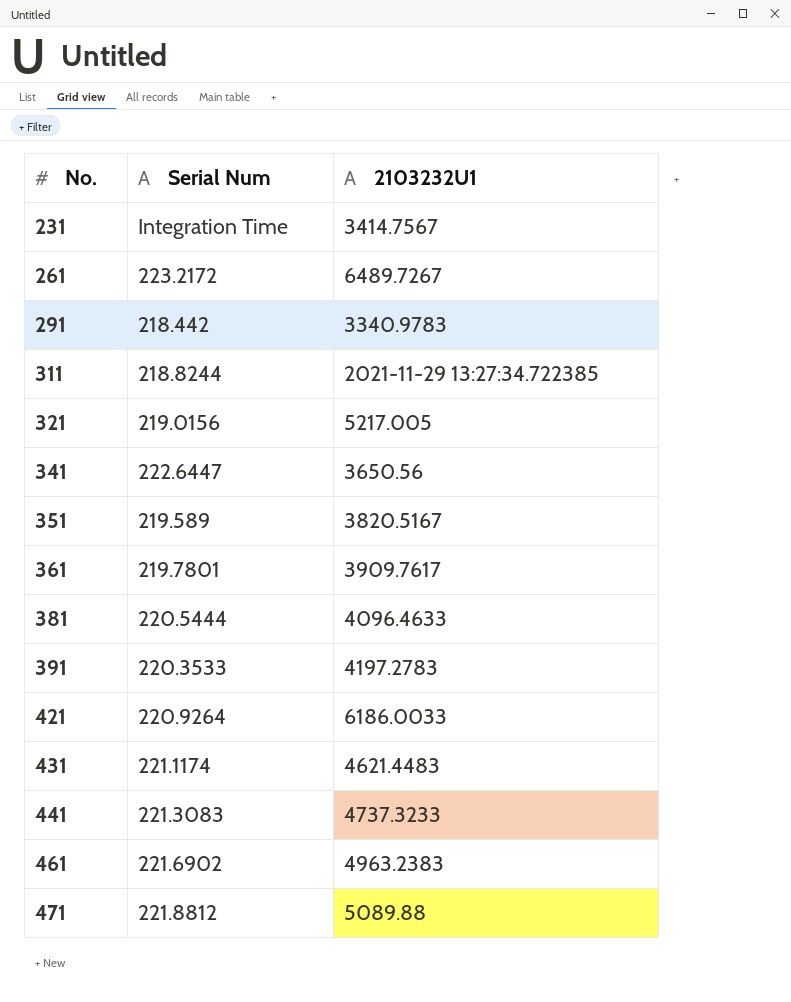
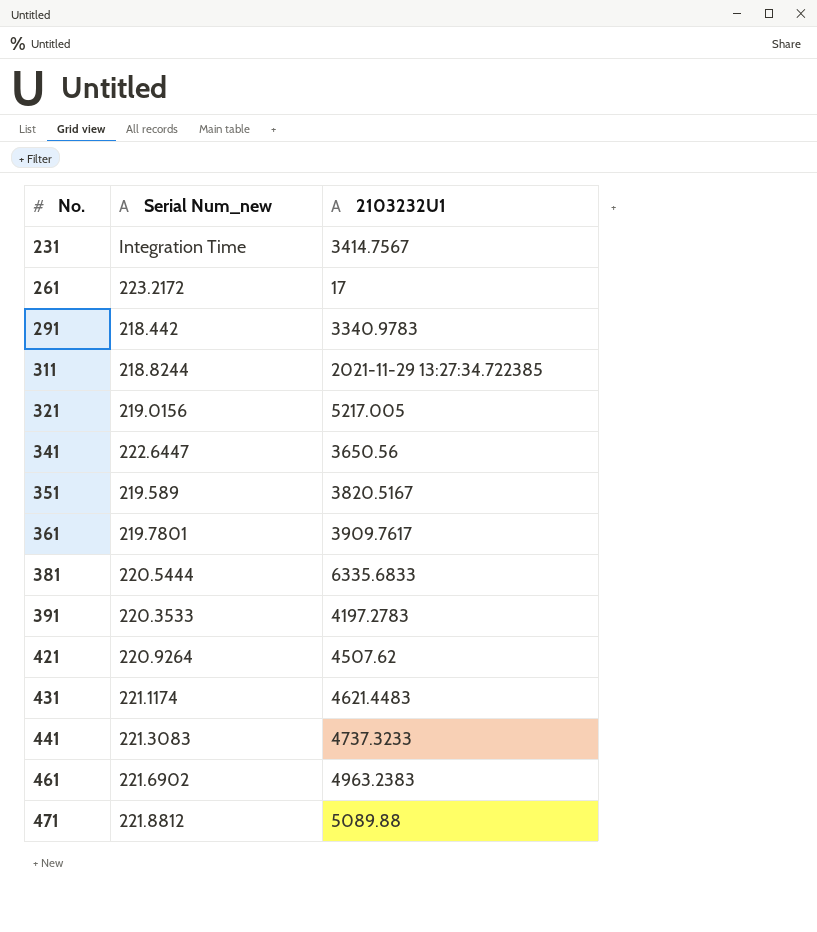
column name: Serial Num -> Serial Num_new
261 | 2103232U1: 6489.7267 -> 17
381 | 2103232U1: 4096.4633 -> 6335.6833
421 | 2103232U1: 6186.0033 -> 4507.62

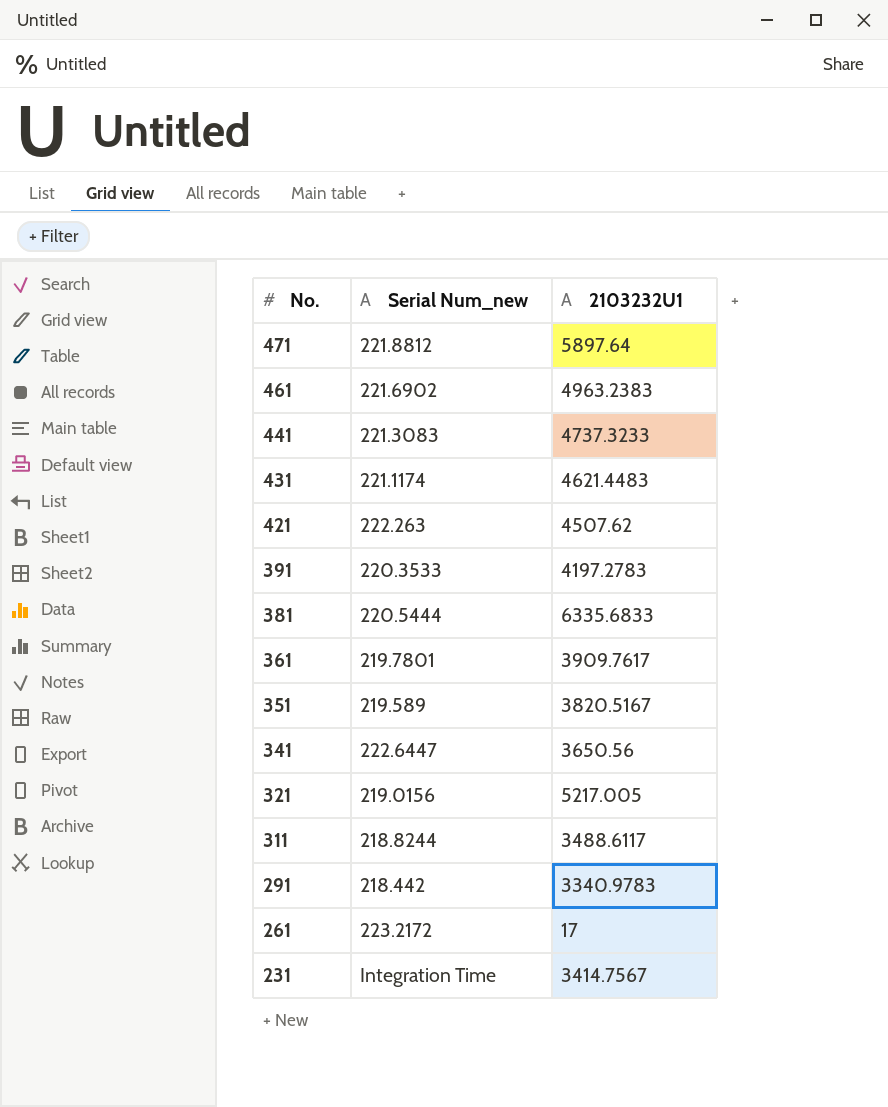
row order: No. ascending -> No. descending
471 | 2103232U1: 5089.88 -> 5897.64
421 | Serial Num_new: 220.9264 -> 222.263
311 | 2103232U1: 2021-11-29 13:27:34.722385 -> 3488.6117

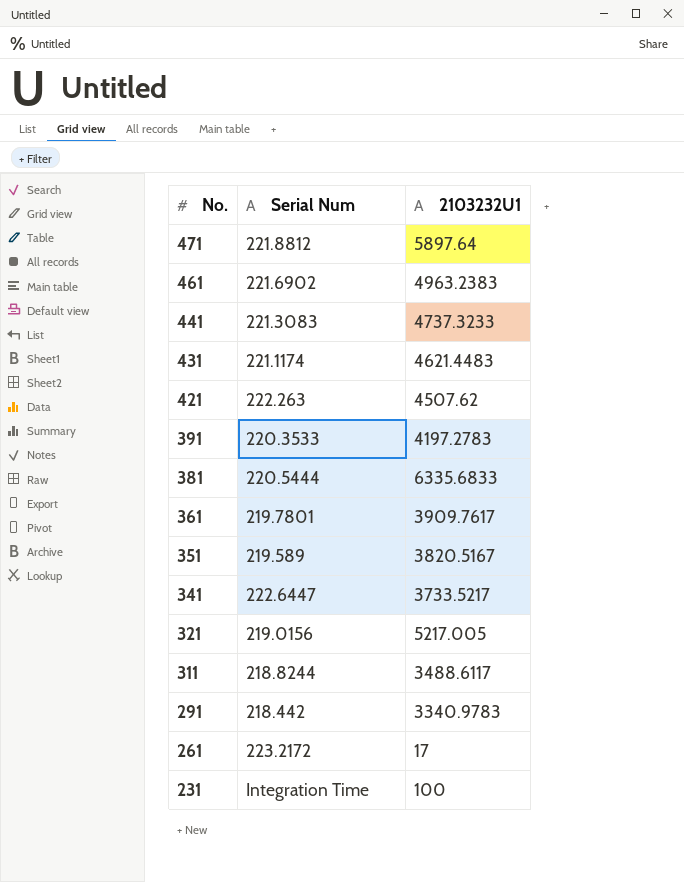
column name: Serial Num_new -> Serial Num
341 | 2103232U1: 3650.56 -> 3733.5217
231 | 2103232U1: 3414.7567 -> 100

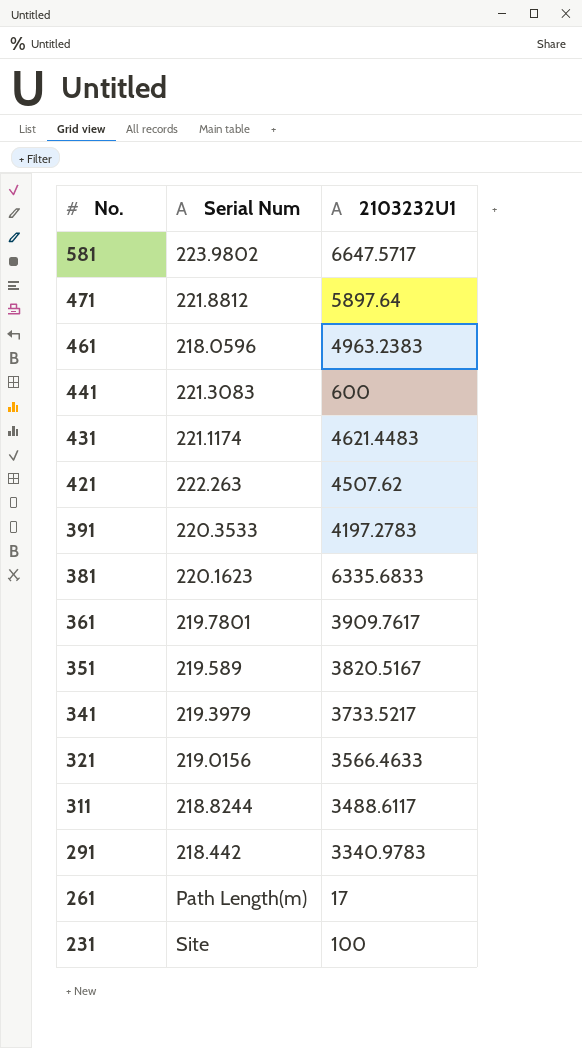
row 581: none -> 223.9802 | 6647.5717
461 | Serial Num: 221.6902 -> 218.0596
441 | 2103232U1: 4737.3233 -> 600
381 | Serial Num: 220.5444 -> 220.1623
341 | Serial Num: 222.6447 -> 219.3979
321 | 2103232U1: 5217.005 -> 3566.4633
261 | Serial Num: 223.2172 -> Path Length(m)
231 | Serial Num: Integration Time -> Site

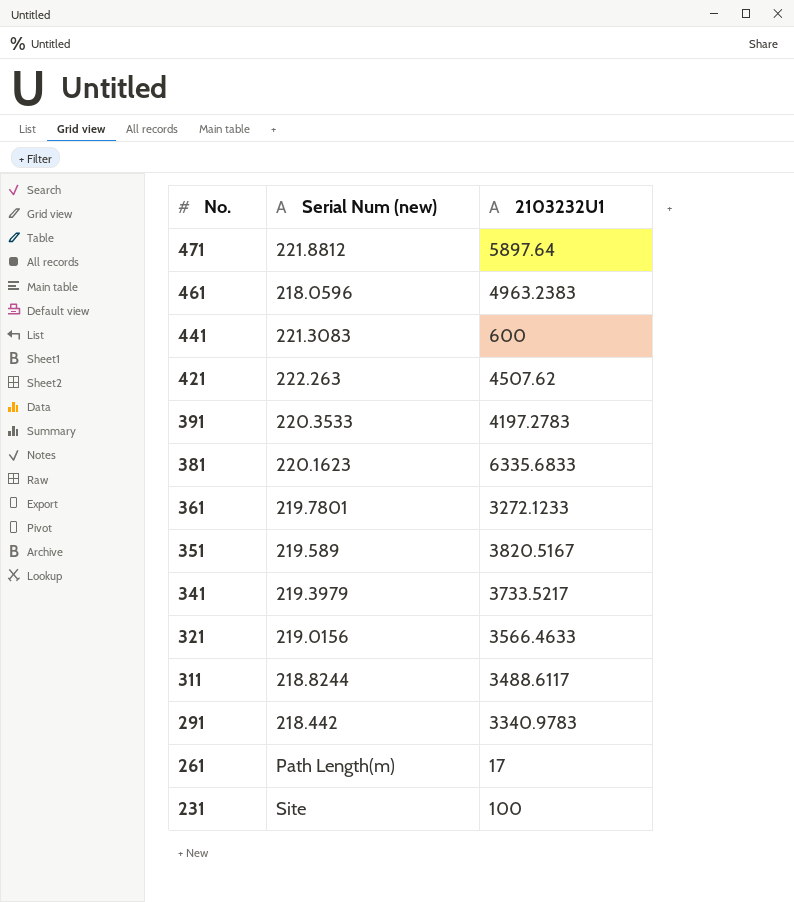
column name: Serial Num -> Serial Num (new)
row 581: 223.9802 | 6647.5717 -> none
row 431: 221.1174 | 4621.4483 -> none
361 | 2103232U1: 3909.7617 -> 3272.1233

